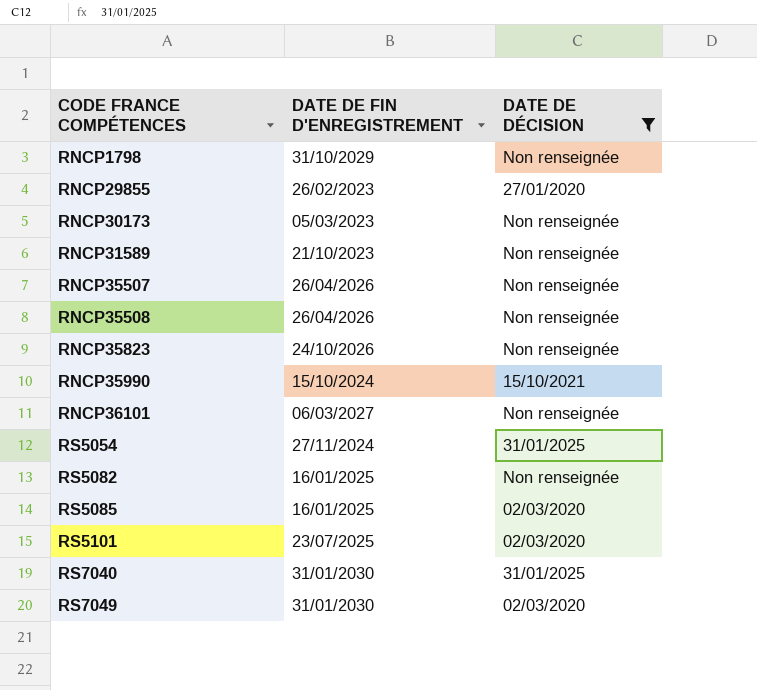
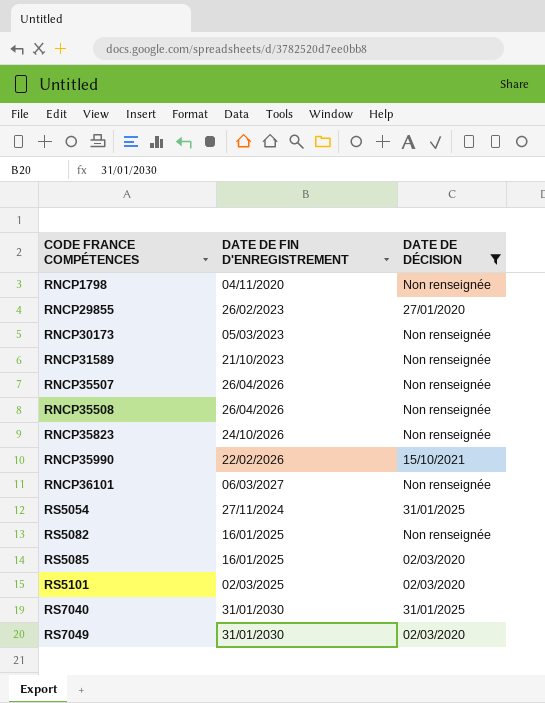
RNCP1798 | DATE DE FIN D'ENREGISTREMENT: 31/10/2029 -> 04/11/2020
RNCP35990 | DATE DE FIN D'ENREGISTREMENT: 15/10/2024 -> 22/02/2026
RS5101 | DATE DE FIN D'ENREGISTREMENT: 23/07/2025 -> 02/03/2025

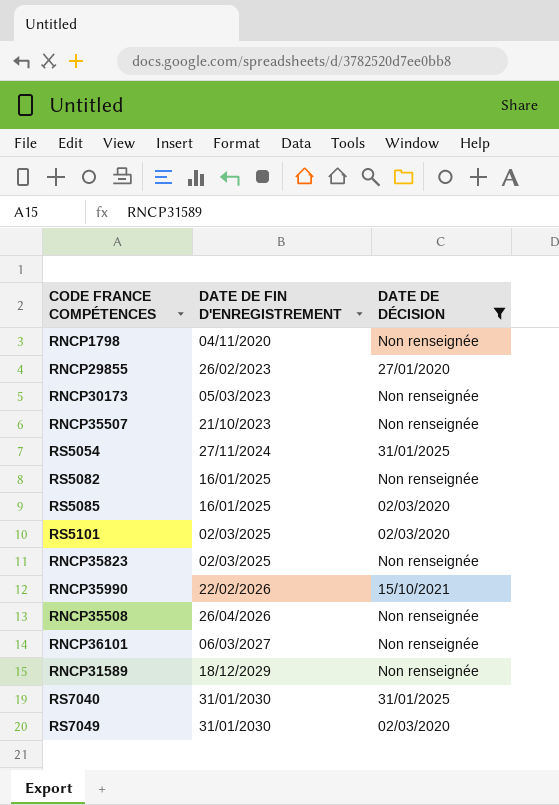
row order: CODE FRANCE COMPÉTENCES ascending -> DATE DE FIN D'ENREGISTREMENT ascending
RNCP35507 | DATE DE FIN D'ENREGISTREMENT: 26/04/2026 -> 21/10/2023
RNCP35823 | DATE DE FIN D'ENREGISTREMENT: 24/10/2026 -> 02/03/2025
RNCP31589 | DATE DE FIN D'ENREGISTREMENT: 21/10/2023 -> 18/12/2029

